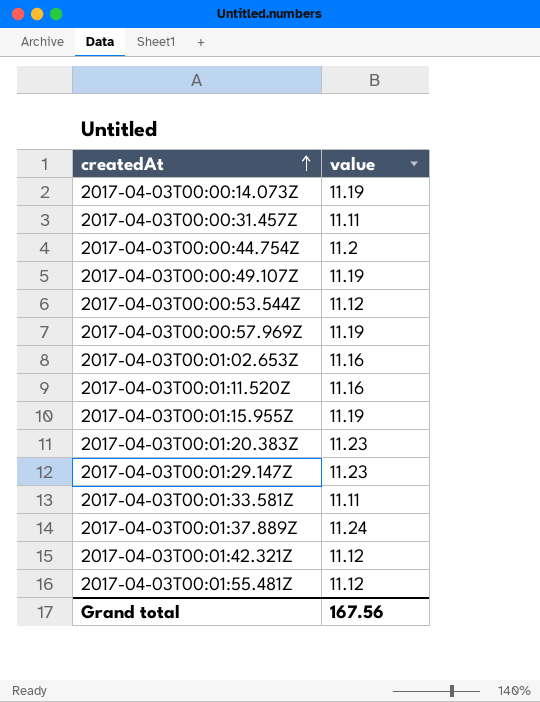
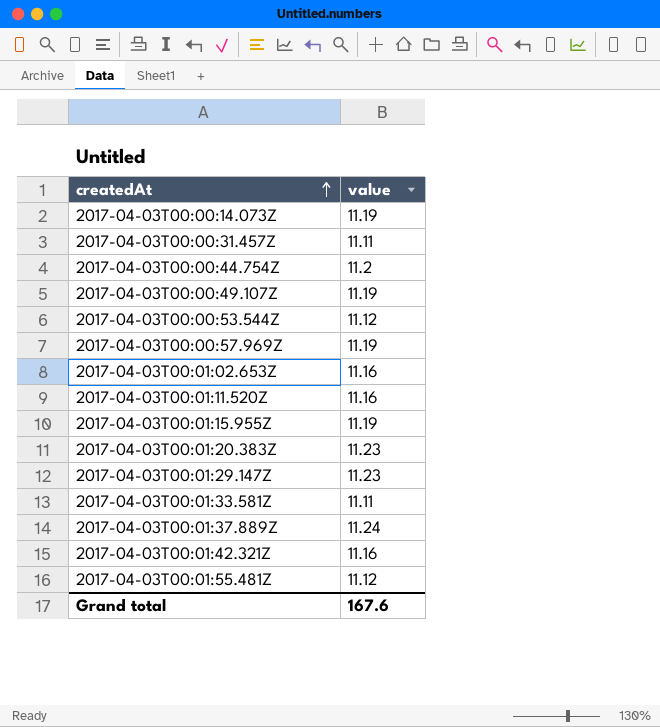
2017-04-03T00:01:42.321Z | value: 11.12 -> 11.16
Grand total | value: 167.56 -> 167.6

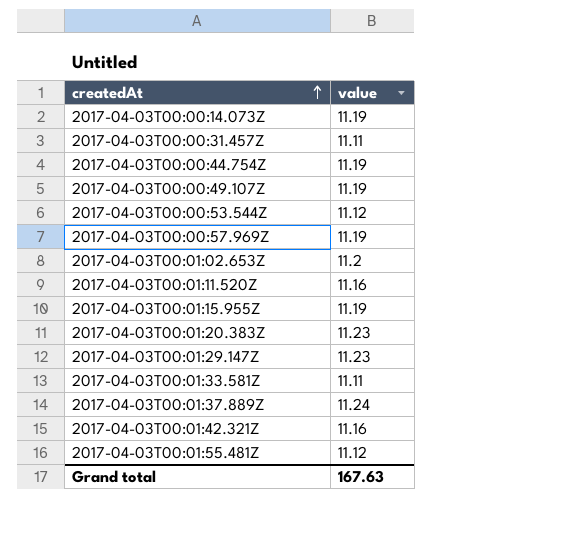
2017-04-03T00:00:44.754Z | value: 11.2 -> 11.19
2017-04-03T00:01:02.653Z | value: 11.16 -> 11.2
Grand total | value: 167.6 -> 167.63

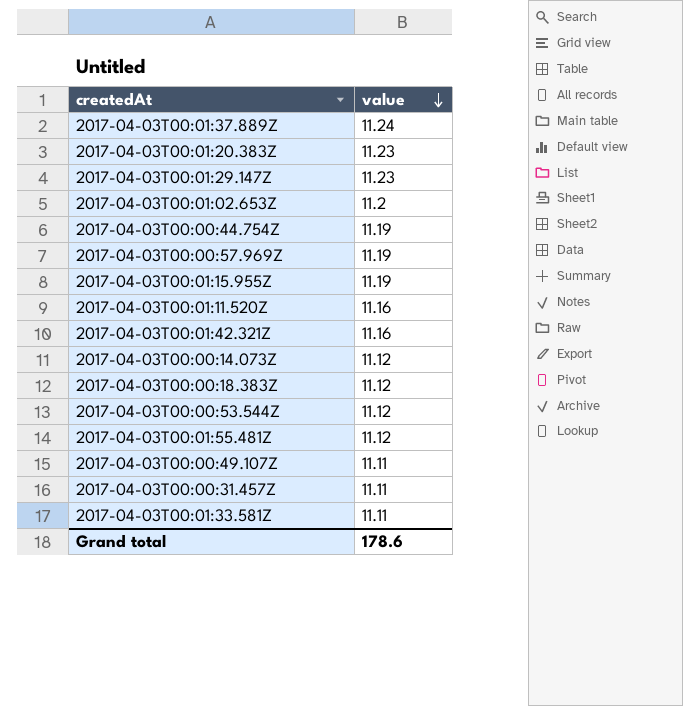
row order: createdAt ascending -> value descending
2017-04-03T00:00:14.073Z | value: 11.19 -> 11.12
row 2017-04-03T00:00:18.383Z: none -> 11.12
2017-04-03T00:00:49.107Z | value: 11.19 -> 11.11
Grand total | value: 167.63 -> 178.6

